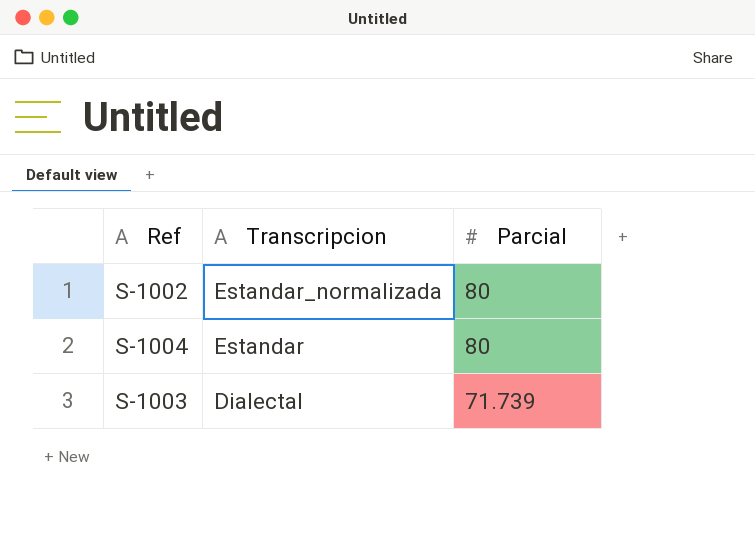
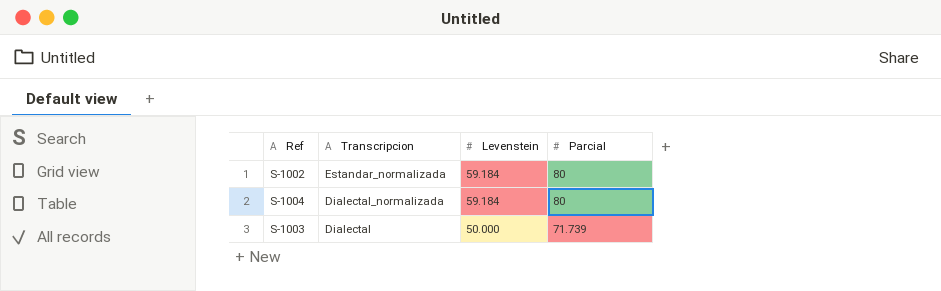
column Levenstein | position: none -> 3
S-1004 | Transcripcion: Estandar -> Dialectal_normalizada

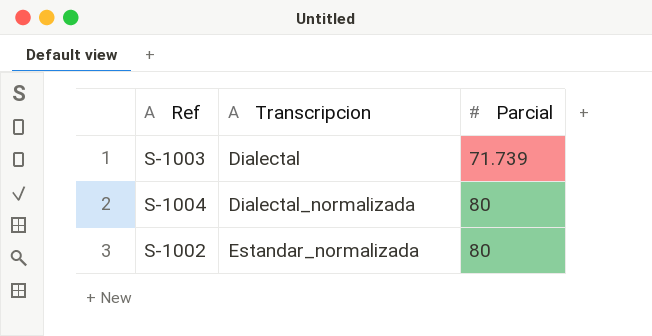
row order: Transcripcion descending -> Transcripcion ascending
column Levenstein | position: 3 -> none

